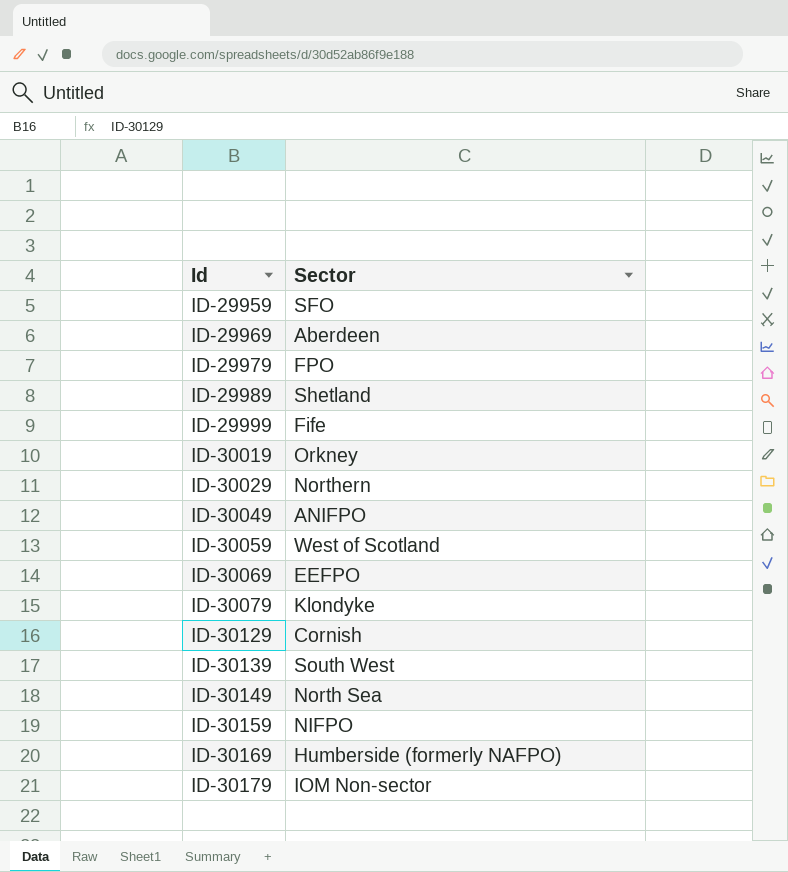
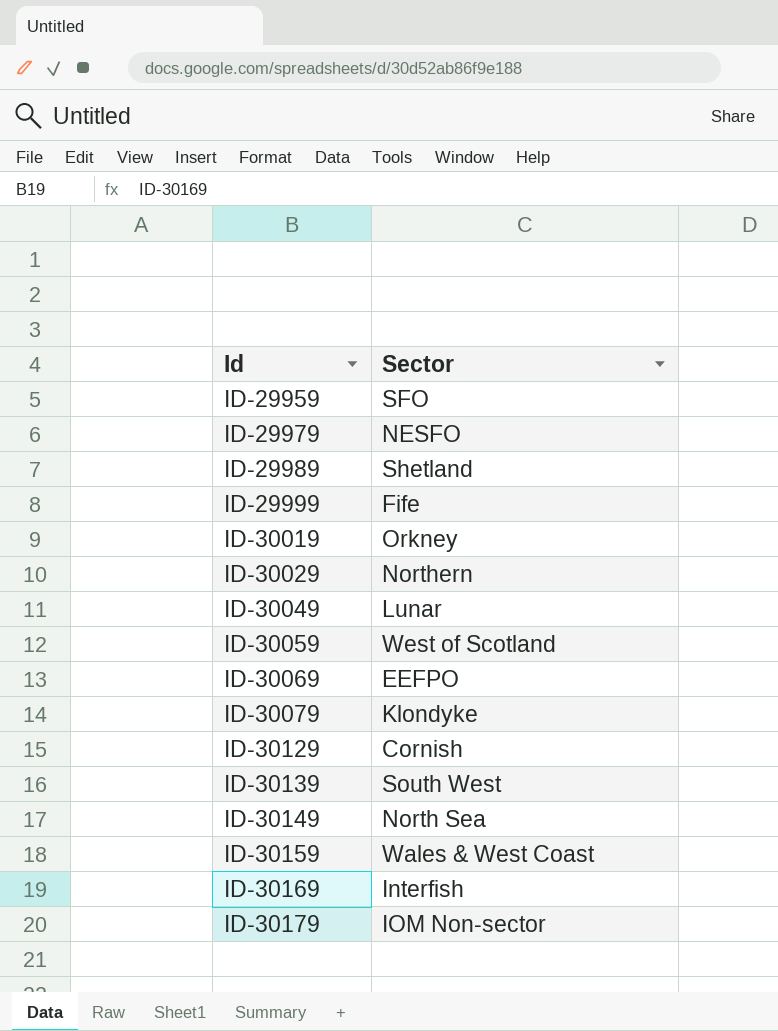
row ID-29969: Aberdeen -> none
ID-29979 | Sector: FPO -> NESFO
ID-30049 | Sector: ANIFPO -> Lunar
ID-30159 | Sector: NIFPO -> Wales & West Coast
ID-30169 | Sector: Humberside (formerly NAFPO) -> Interfish

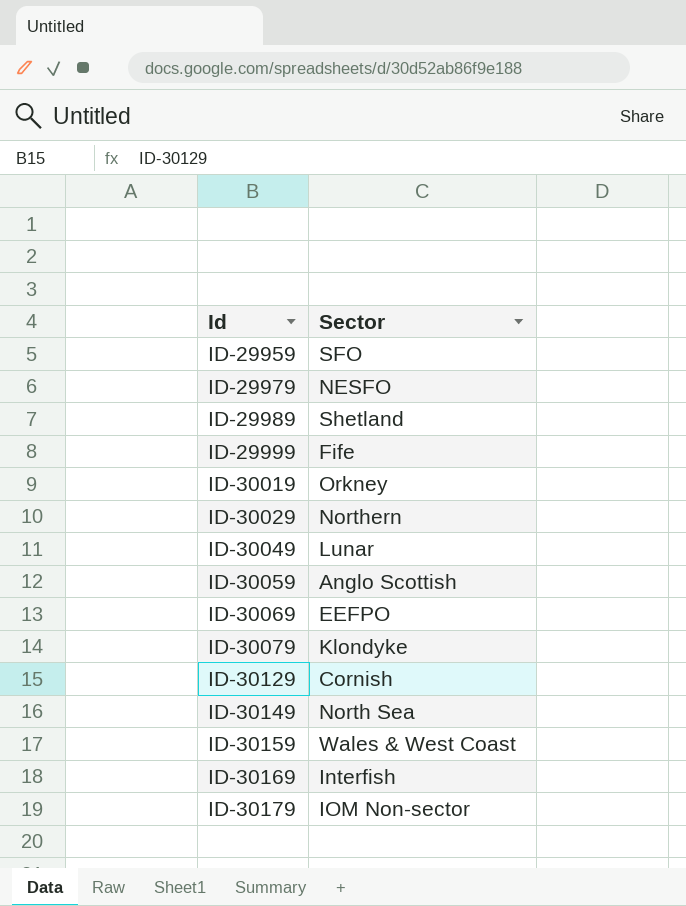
row ID-30139: South West -> none
ID-30059 | Sector: West of Scotland -> Anglo Scottish

